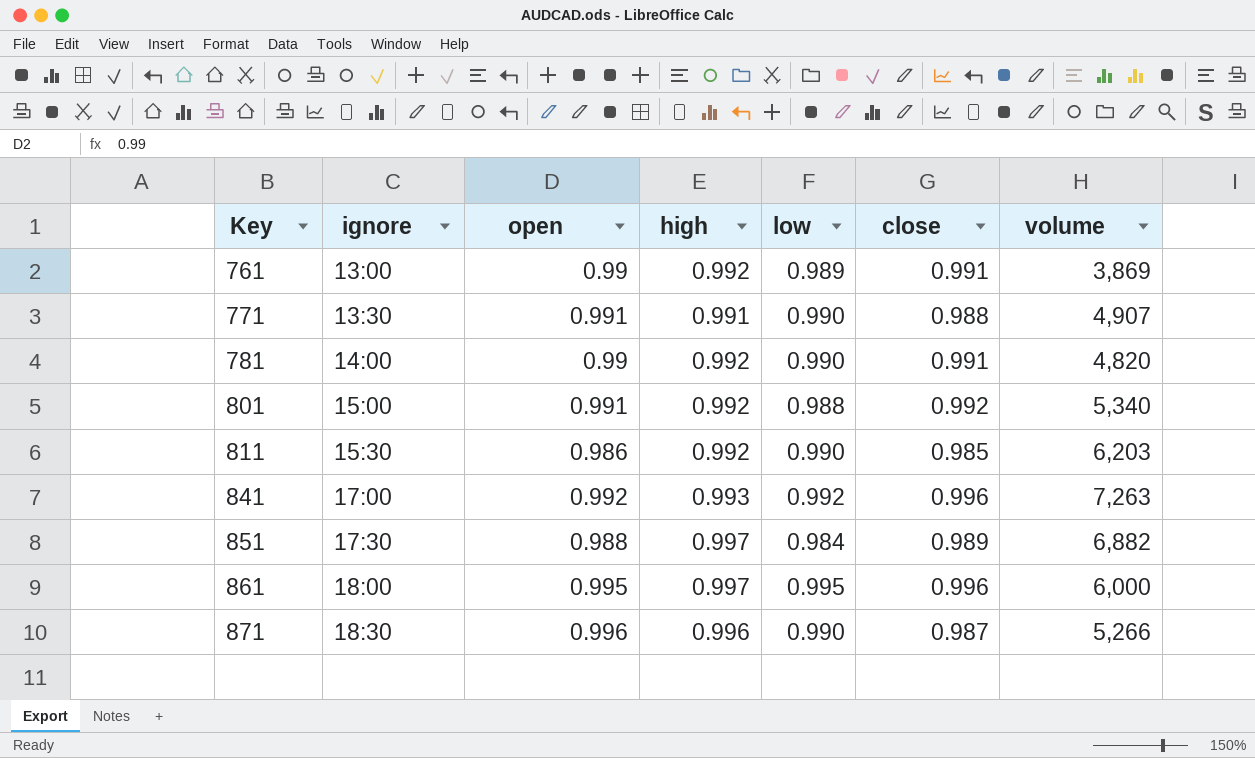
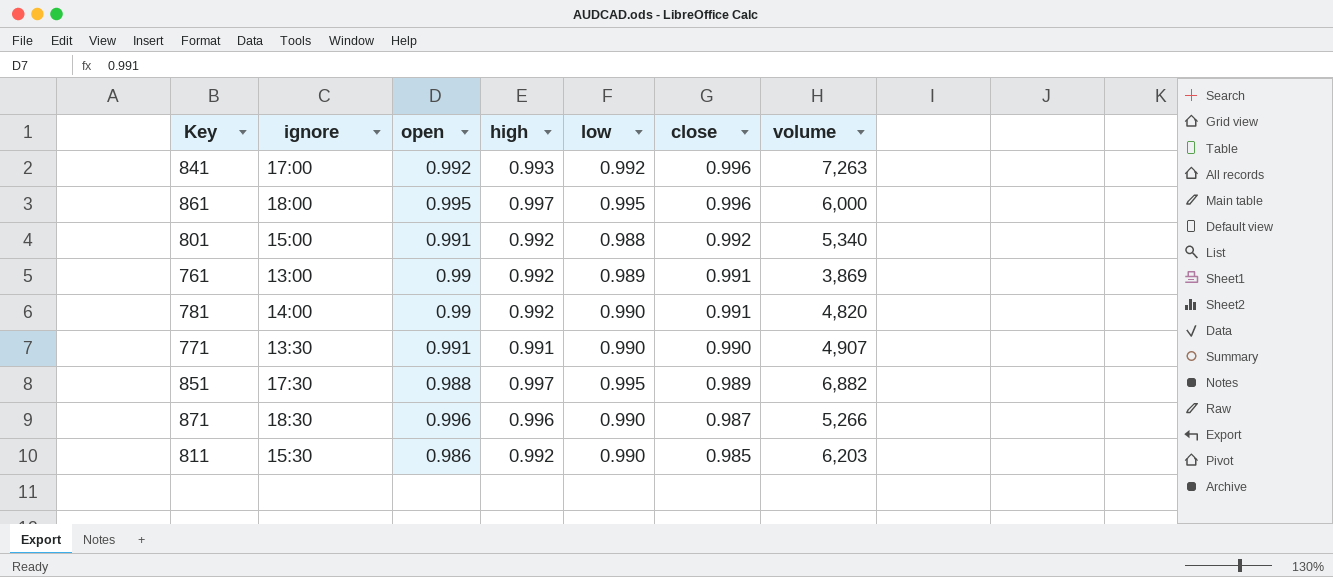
row order: Key ascending -> close descending
771 | close: 0.988 -> 0.990
851 | low: 0.984 -> 0.995

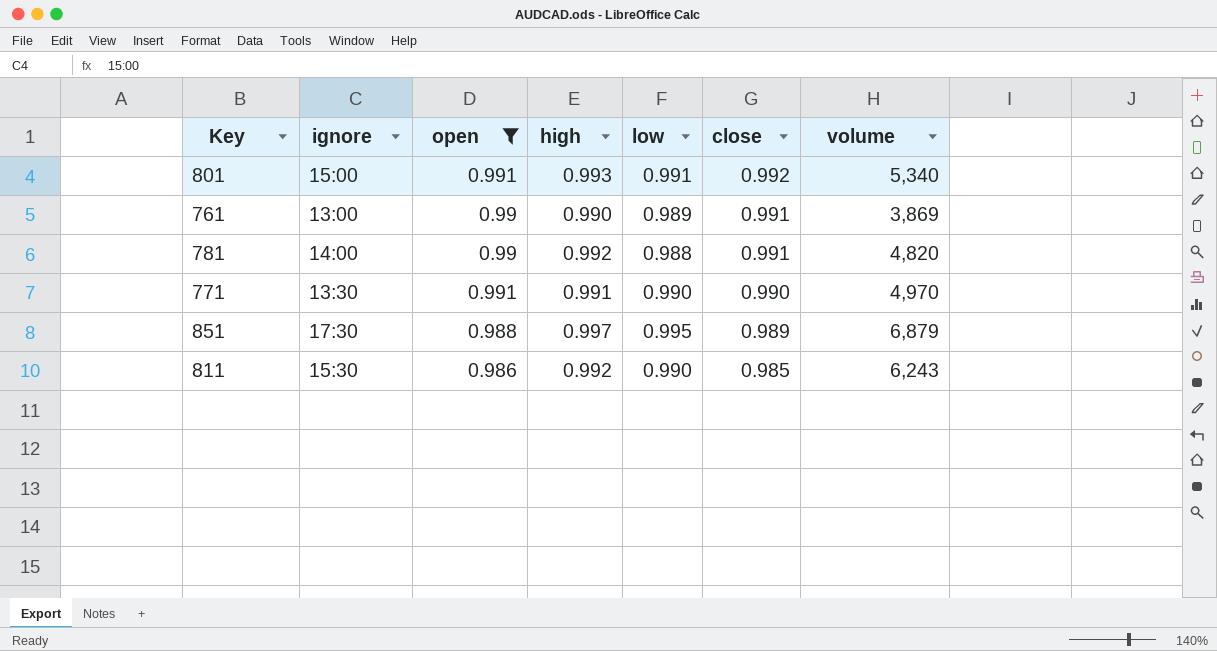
filter: none -> open <= 0.991
801 | high: 0.992 -> 0.993
801 | low: 0.988 -> 0.991
761 | high: 0.992 -> 0.990
781 | low: 0.990 -> 0.988
771 | volume: 4,907 -> 4,970
851 | volume: 6,882 -> 6,879
811 | volume: 6,203 -> 6,243

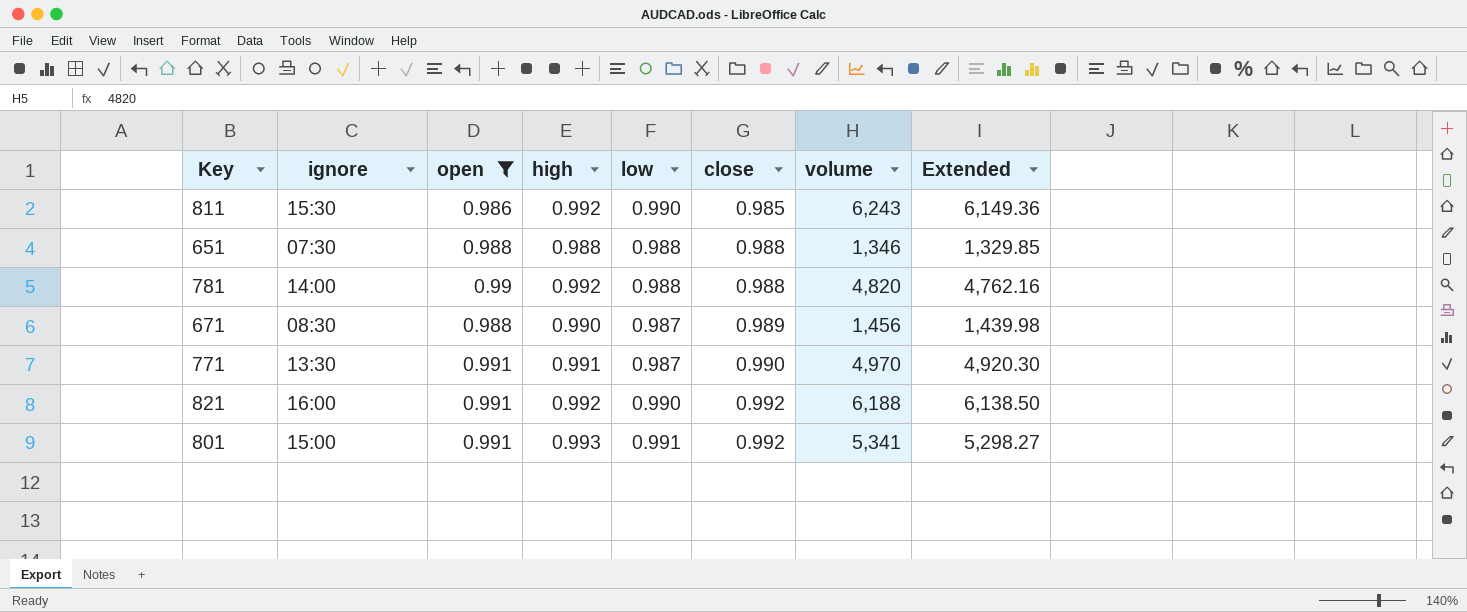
row order: close descending -> close ascending
column Extended | formula: none -> [close] * [volume]
row 761: 13:00 | 0.99 | 0.990 | 0.989 | 0.991 | 3,869 -> none
row 851: 17:30 | 0.988 | 0.997 | 0.995 | 0.989 | 6,879 -> none
row 651: none -> 07:30 | 0.988 | 0.988 | 0.988 | 0.988 | 1,346 | 1,329.85
781 | close: 0.991 -> 0.988
row 671: none -> 08:30 | 0.988 | 0.990 | 0.987 | 0.989 | 1,456 | 1,439.98
771 | low: 0.990 -> 0.987
row 821: none -> 16:00 | 0.991 | 0.992 | 0.990 | 0.992 | 6,188 | 6,138.50
801 | volume: 5,340 -> 5,341

